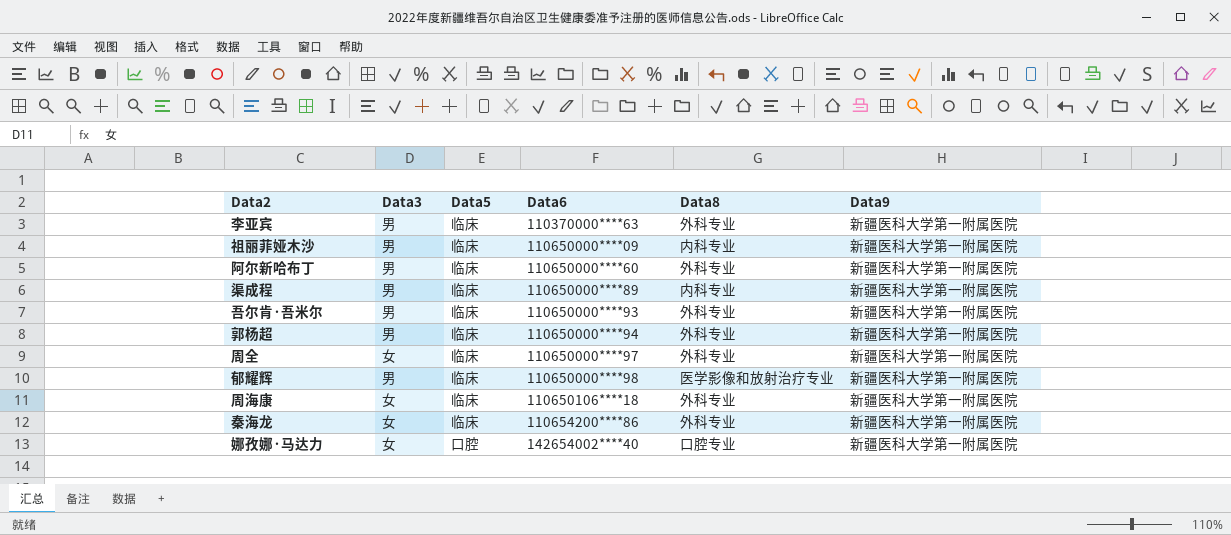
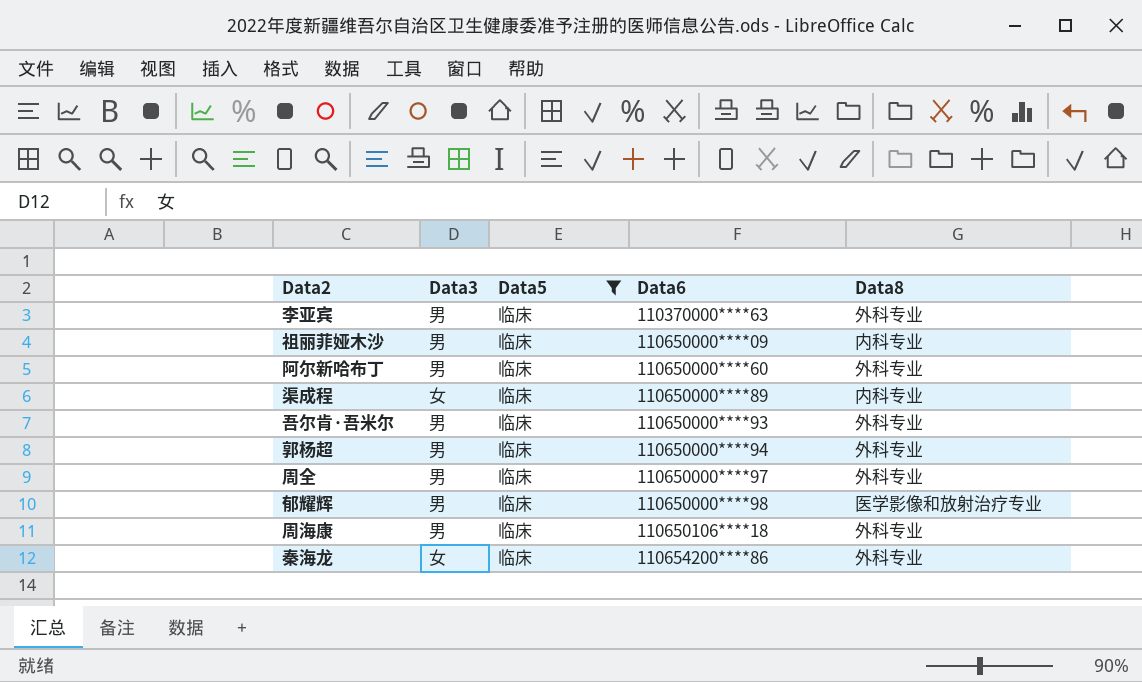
filter: none -> Data5 = 临床
column Data9 | position: 6 -> none
渠成程 | Data3: 男 -> 女
周全 | Data3: 女 -> 男
周海康 | Data3: 女 -> 男

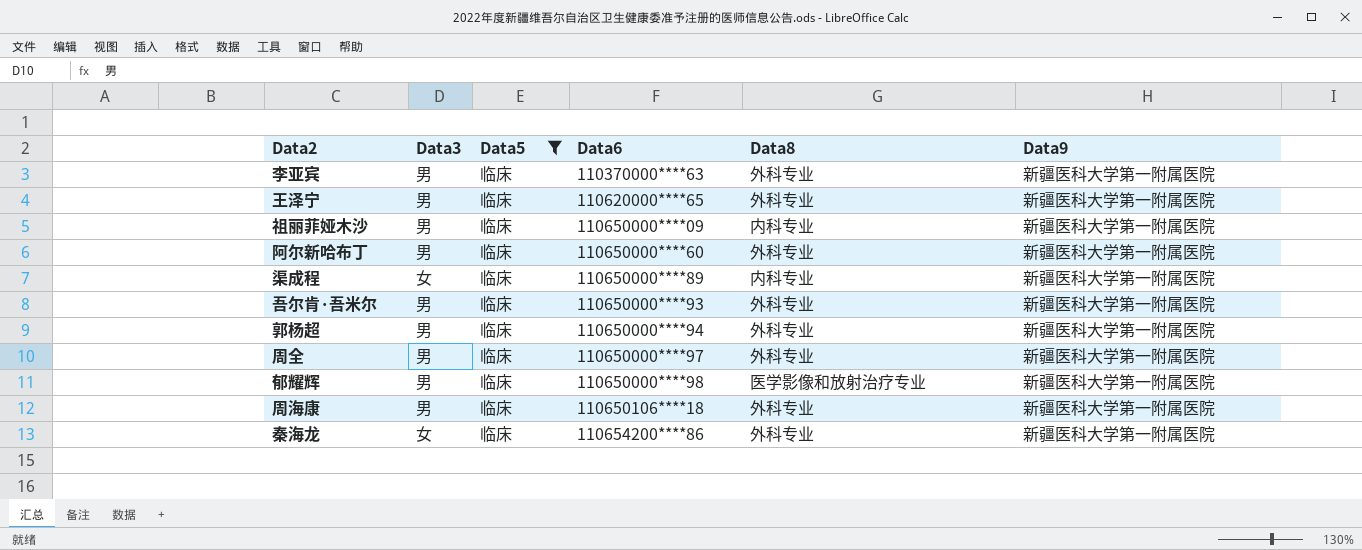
column Data9 | position: none -> 6
row 王泽宁: none -> 男 | 临床 | 110620000****65 | 外科专业 | 新疆医科大学第一附属医院

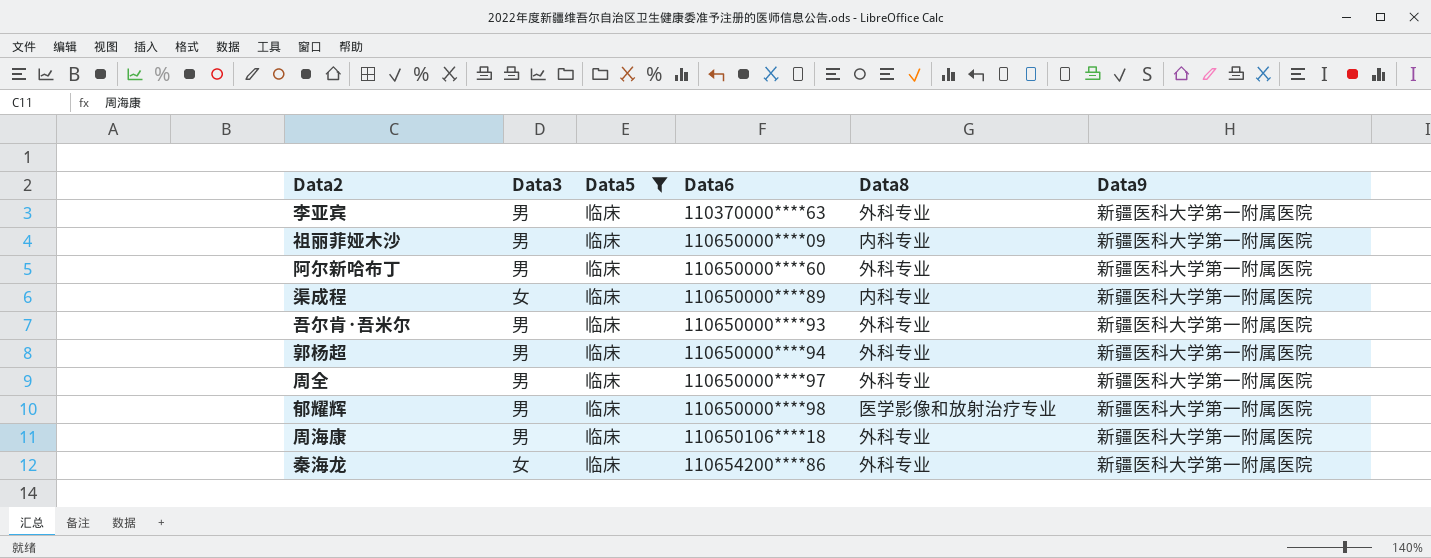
row 王泽宁: 男 | 临床 | 110620000****65 | 外科专业 | 新疆医科大学第一附属医院 -> none

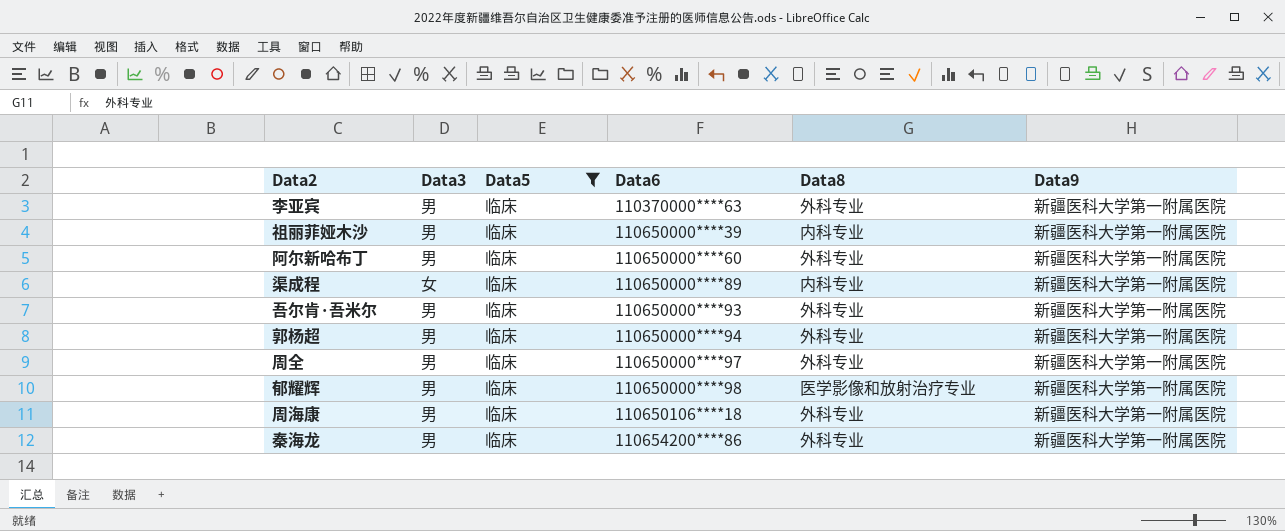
祖丽菲娅木沙 | Data6: 110650000****09 -> 110650000****39
秦海龙 | Data3: 女 -> 男

